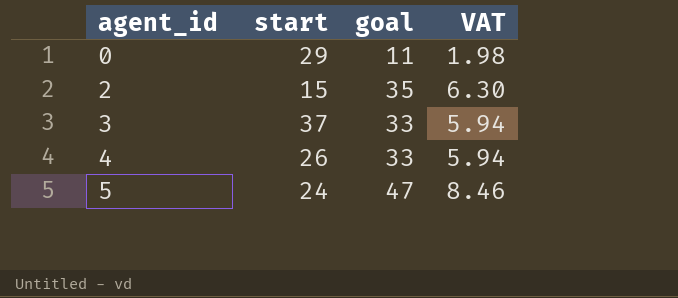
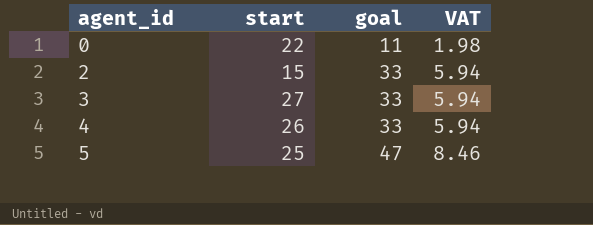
0 | start: 29 -> 22
2 | goal: 35 -> 33
2 | VAT: 6.30 -> 5.94
3 | start: 37 -> 27
5 | start: 24 -> 25

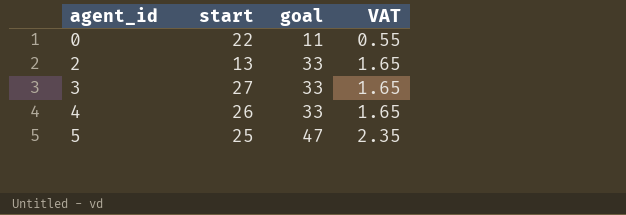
column VAT | formula: [goal] * 0.18 -> [goal] * 0.05
2 | start: 15 -> 13

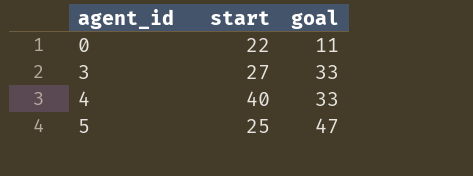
column VAT | formula: [goal] * 0.05 -> none
row 2: 13 | 33 | 1.65 -> none
4 | start: 26 -> 40

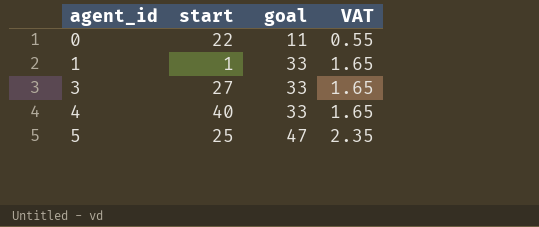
column VAT | formula: none -> [goal] * 0.05
row 1: none -> 1 | 33 | 1.65

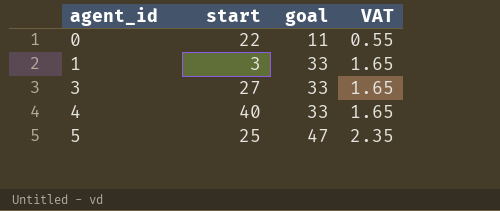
1 | start: 1 -> 3

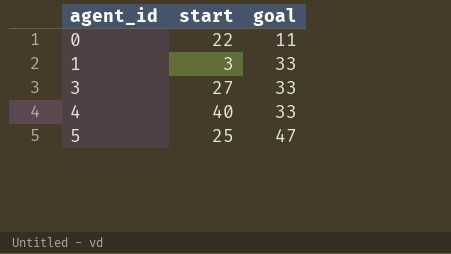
column VAT | formula: [goal] * 0.05 -> none

